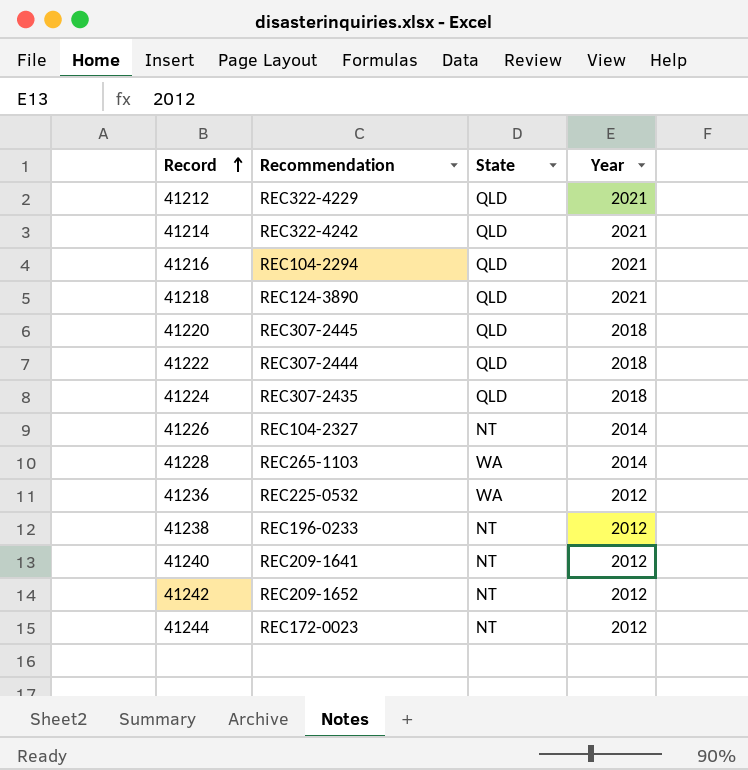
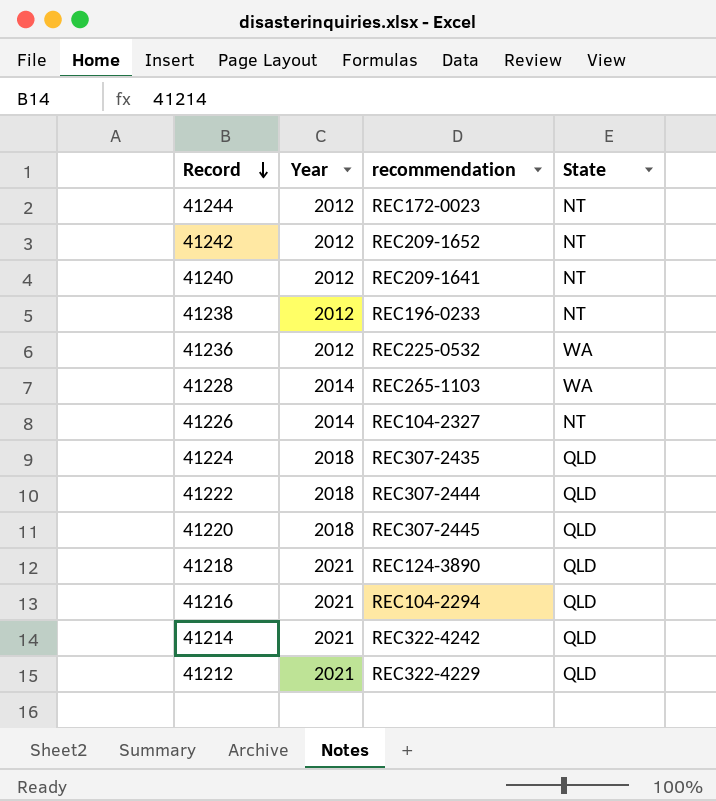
row order: Record ascending -> Record descending
column Year | position: 4 -> 2
column name: Recommendation -> recommendation

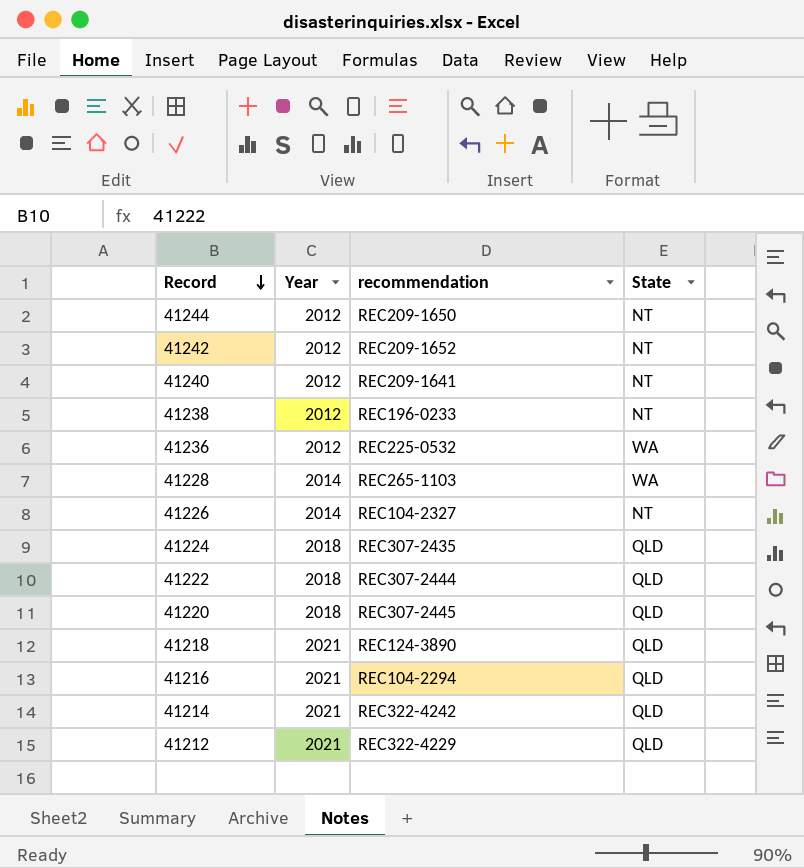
41244 | recommendation: REC172-0023 -> REC209-1650

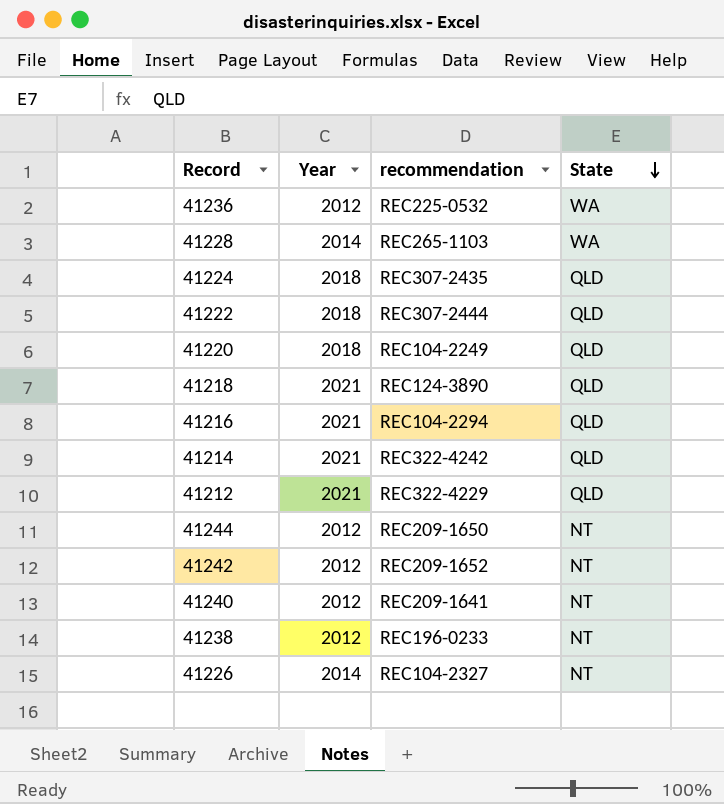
row order: Record descending -> State descending
41220 | recommendation: REC307-2445 -> REC104-2249

